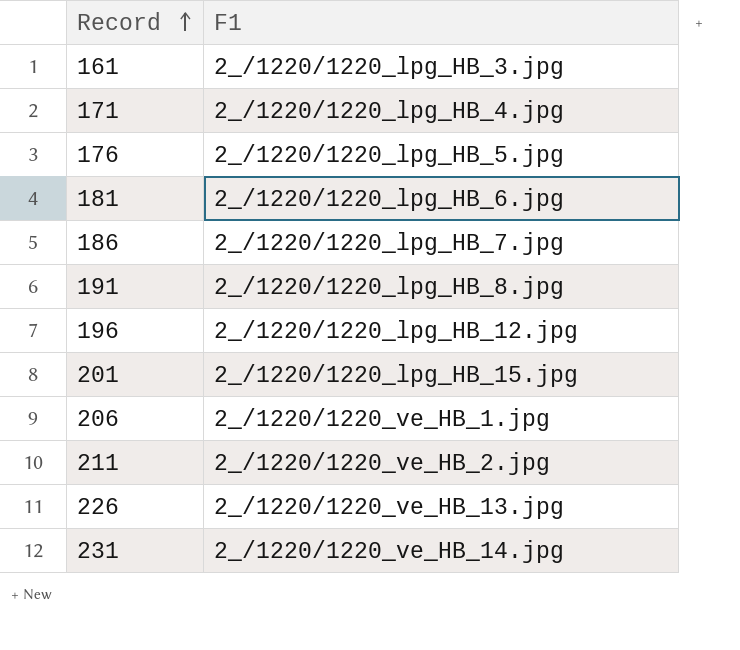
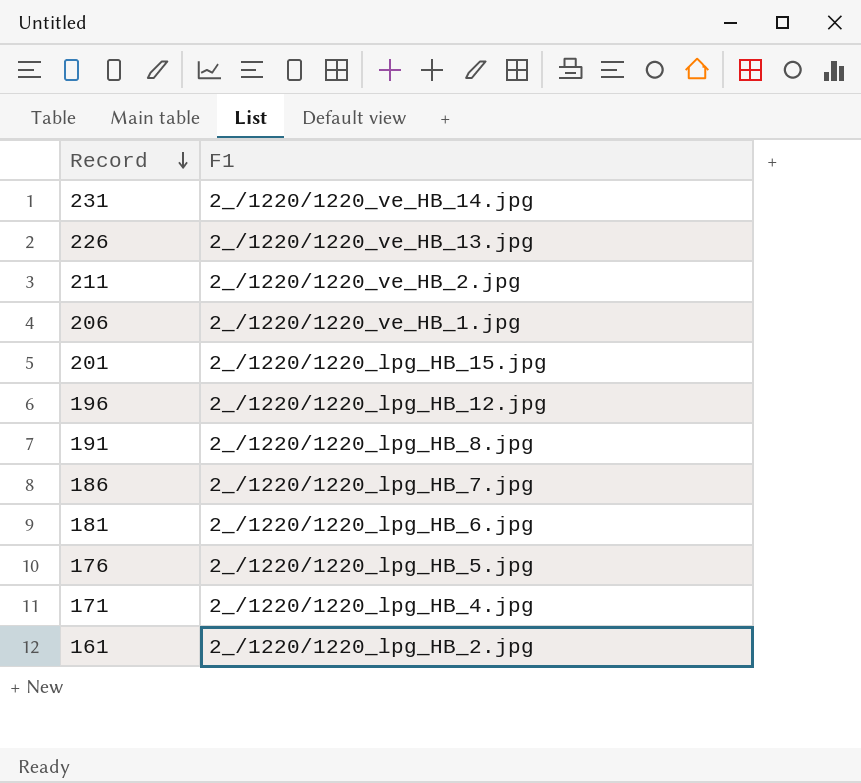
row order: Record ascending -> Record descending
161 | F1: 2_/1220/1220_lpg_HB_3.jpg -> 2_/1220/1220_lpg_HB_2.jpg

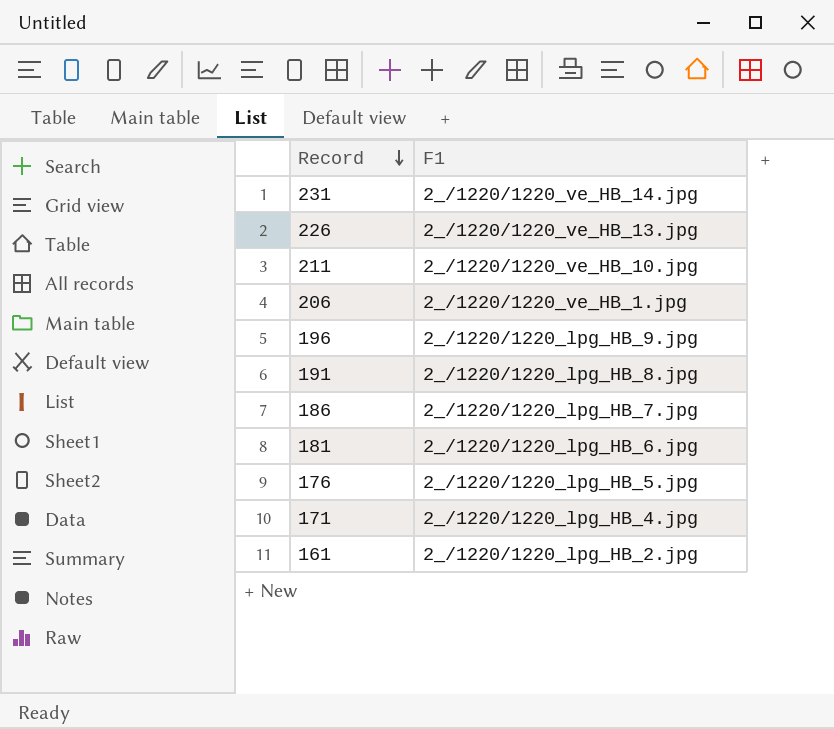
row 201: 2_/1220/1220_lpg_HB_15.jpg -> none
211 | F1: 2_/1220/1220_ve_HB_2.jpg -> 2_/1220/1220_ve_HB_10.jpg
196 | F1: 2_/1220/1220_lpg_HB_12.jpg -> 2_/1220/1220_lpg_HB_9.jpg

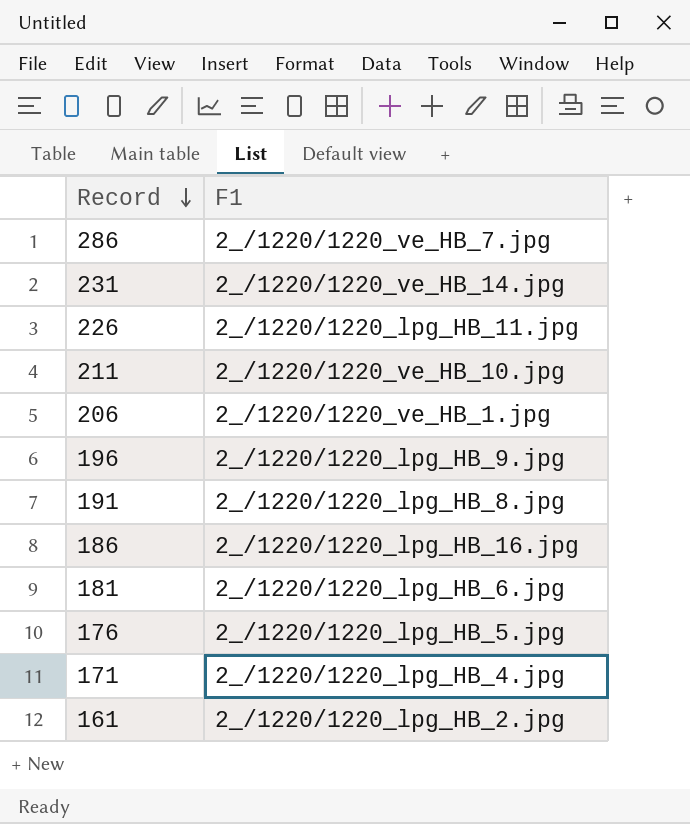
row 286: none -> 2_/1220/1220_ve_HB_7.jpg
226 | F1: 2_/1220/1220_ve_HB_13.jpg -> 2_/1220/1220_lpg_HB_11.jpg
186 | F1: 2_/1220/1220_lpg_HB_7.jpg -> 2_/1220/1220_lpg_HB_16.jpg

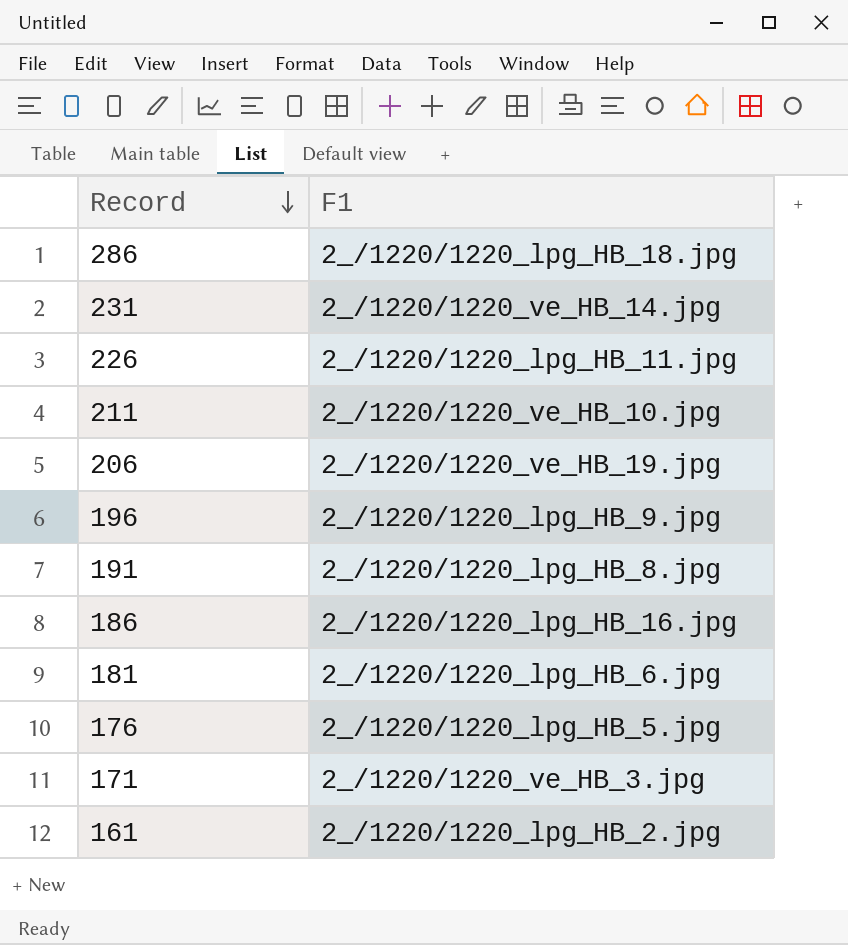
286 | F1: 2_/1220/1220_ve_HB_7.jpg -> 2_/1220/1220_lpg_HB_18.jpg
206 | F1: 2_/1220/1220_ve_HB_1.jpg -> 2_/1220/1220_ve_HB_19.jpg
171 | F1: 2_/1220/1220_lpg_HB_4.jpg -> 2_/1220/1220_ve_HB_3.jpg

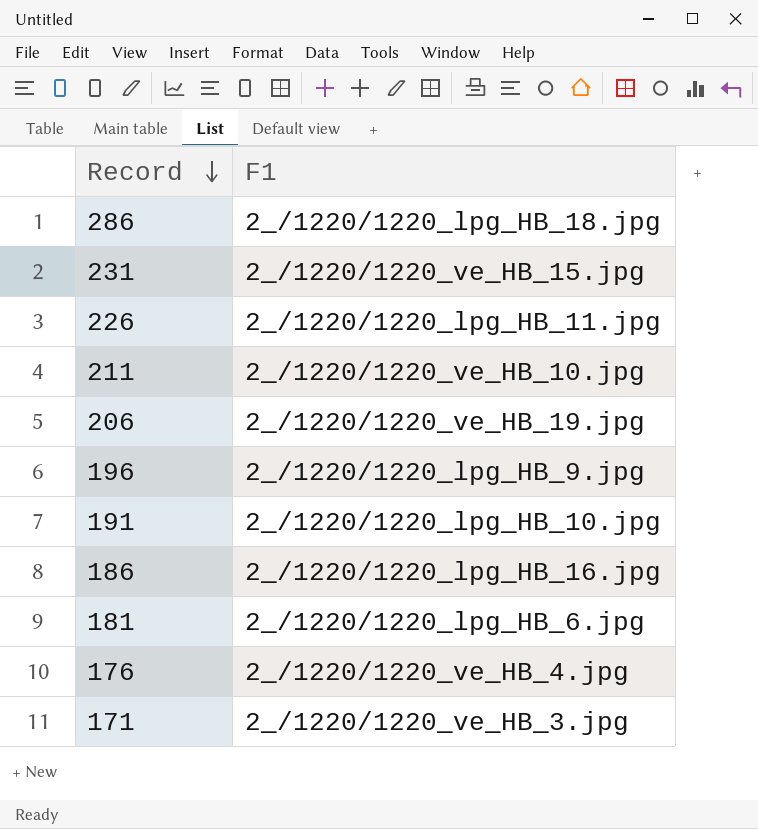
row 161: 2_/1220/1220_lpg_HB_2.jpg -> none
231 | F1: 2_/1220/1220_ve_HB_14.jpg -> 2_/1220/1220_ve_HB_15.jpg
191 | F1: 2_/1220/1220_lpg_HB_8.jpg -> 2_/1220/1220_lpg_HB_10.jpg
176 | F1: 2_/1220/1220_lpg_HB_5.jpg -> 2_/1220/1220_ve_HB_4.jpg

